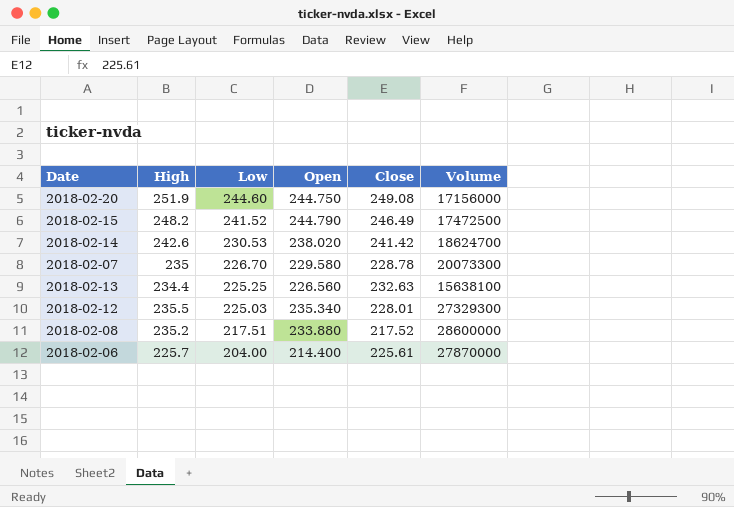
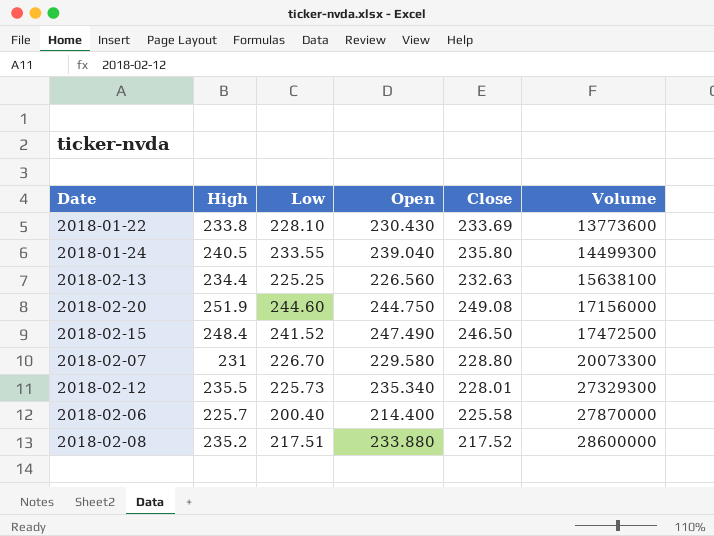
row order: Low descending -> Volume ascending
row 2018-02-14: 242.6 | 230.53 | 238.020 | 241.42 | 18624700 -> none
row 2018-01-22: none -> 233.8 | 228.10 | 230.430 | 233.69 | 13773600
row 2018-01-24: none -> 240.5 | 233.55 | 239.040 | 235.80 | 14499300
2018-02-15 | High: 248.2 -> 248.4
2018-02-15 | Open: 244.790 -> 247.490
2018-02-15 | Close: 246.49 -> 246.50
2018-02-07 | High: 235 -> 231
2018-02-07 | Close: 228.78 -> 228.80
2018-02-12 | Low: 225.03 -> 225.73
2018-02-06 | Low: 204.00 -> 200.40
2018-02-06 | Close: 225.61 -> 225.58

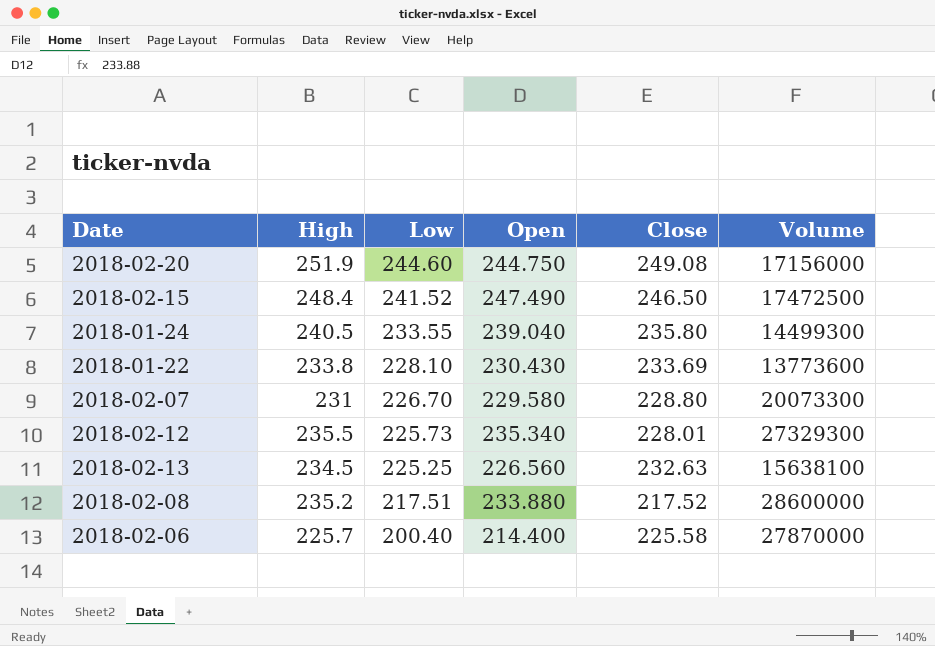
row order: Volume ascending -> Low descending
2018-02-13 | High: 234.4 -> 234.5

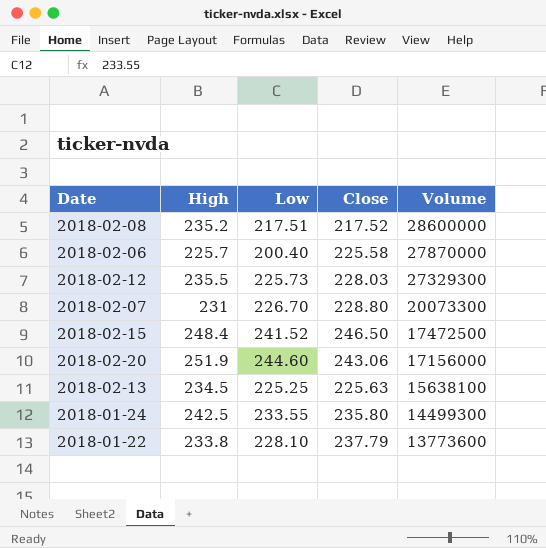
row order: Low descending -> Volume descending
column Open | position: 4 -> none
2018-02-12 | Close: 228.01 -> 228.03
2018-02-20 | Close: 249.08 -> 243.06
2018-02-13 | Close: 232.63 -> 225.63
2018-01-24 | High: 240.5 -> 242.5
2018-01-22 | Close: 233.69 -> 237.79

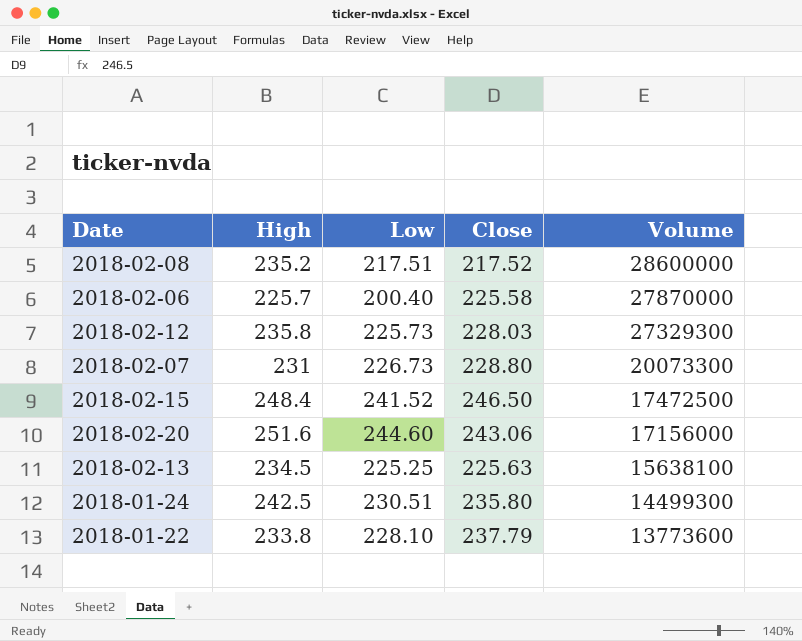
2018-02-12 | High: 235.5 -> 235.8
2018-02-07 | Low: 226.70 -> 226.73
2018-02-20 | High: 251.9 -> 251.6
2018-01-24 | Low: 233.55 -> 230.51

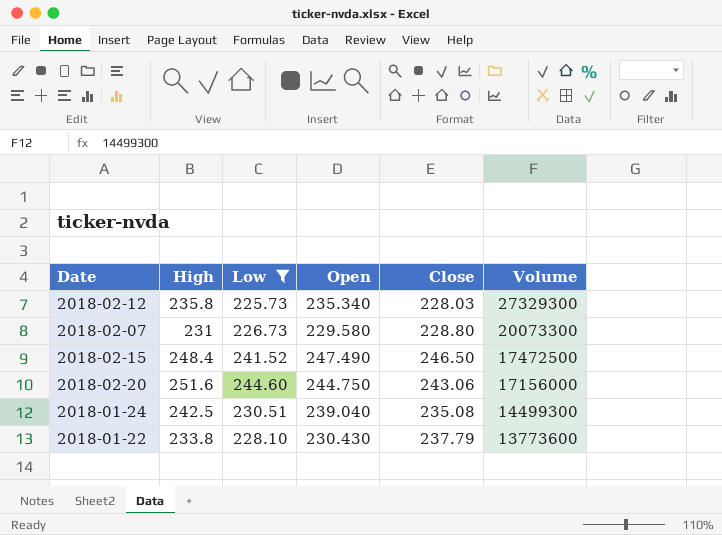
filter: none -> Low >= 225.73
column Open | position: none -> 4
2018-01-24 | Close: 235.80 -> 235.08

